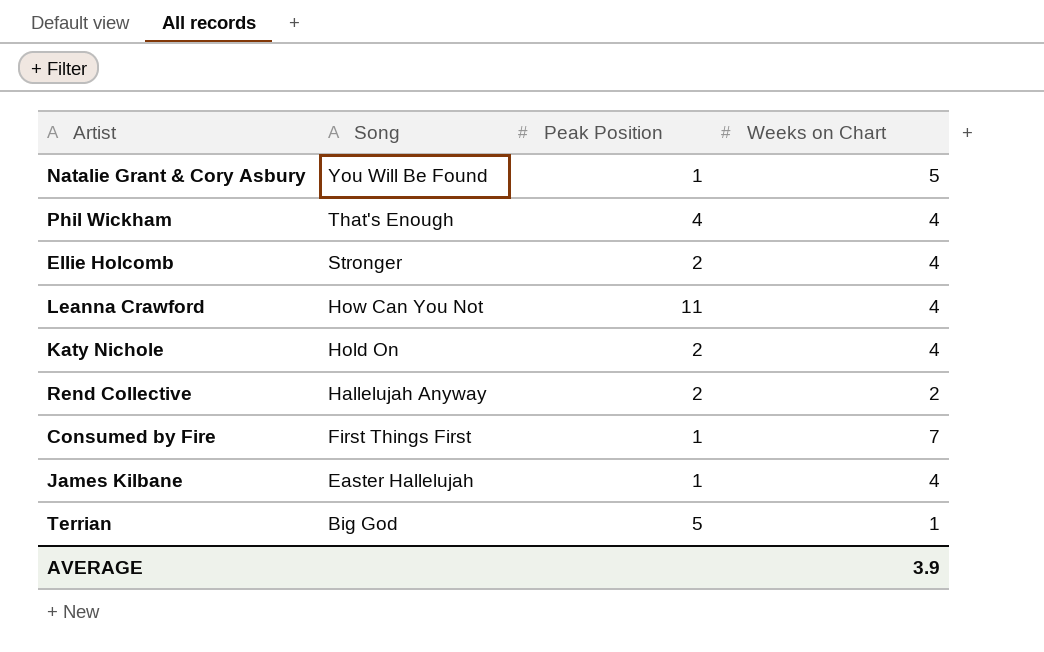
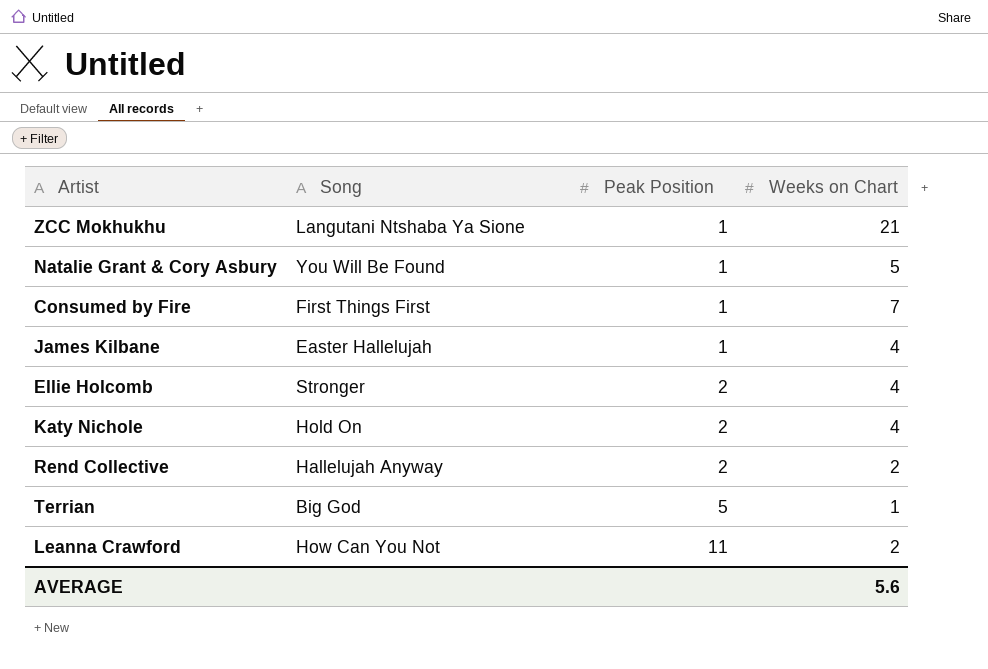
row order: Song descending -> Peak Position ascending
row Phil Wickham: That's Enough | 4 | 4 -> none
row ZCC Mokhukhu: none -> Langutani Ntshaba Ya Sione | 1 | 21
Leanna Crawford | Weeks on Chart: 4 -> 2
AVERAGE | Weeks on Chart: 3.9 -> 5.6

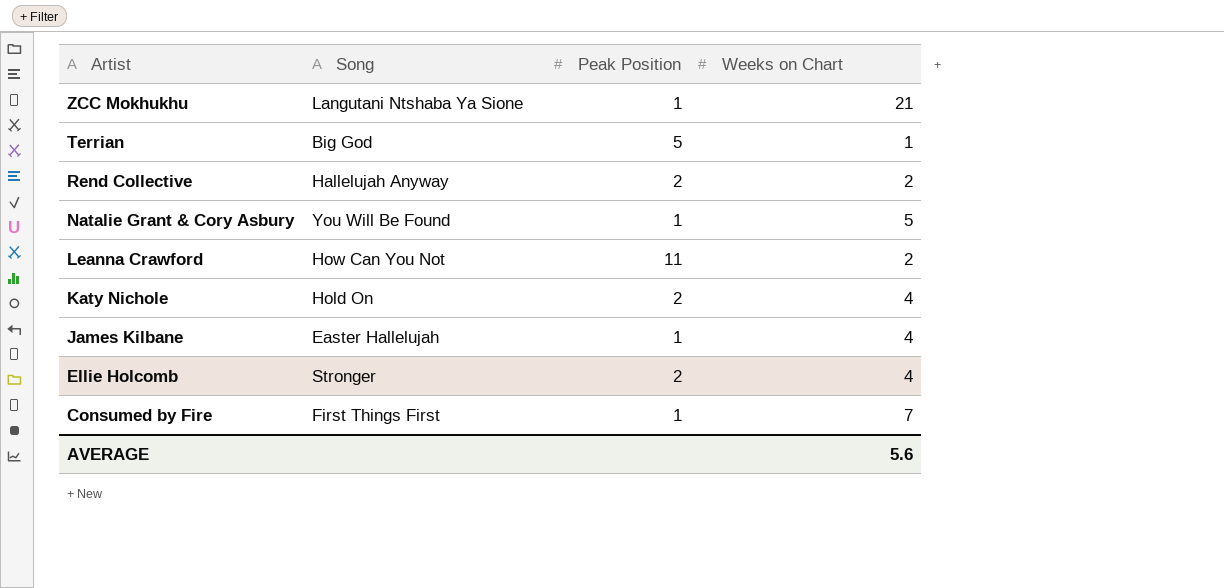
row order: Peak Position ascending -> Artist descending

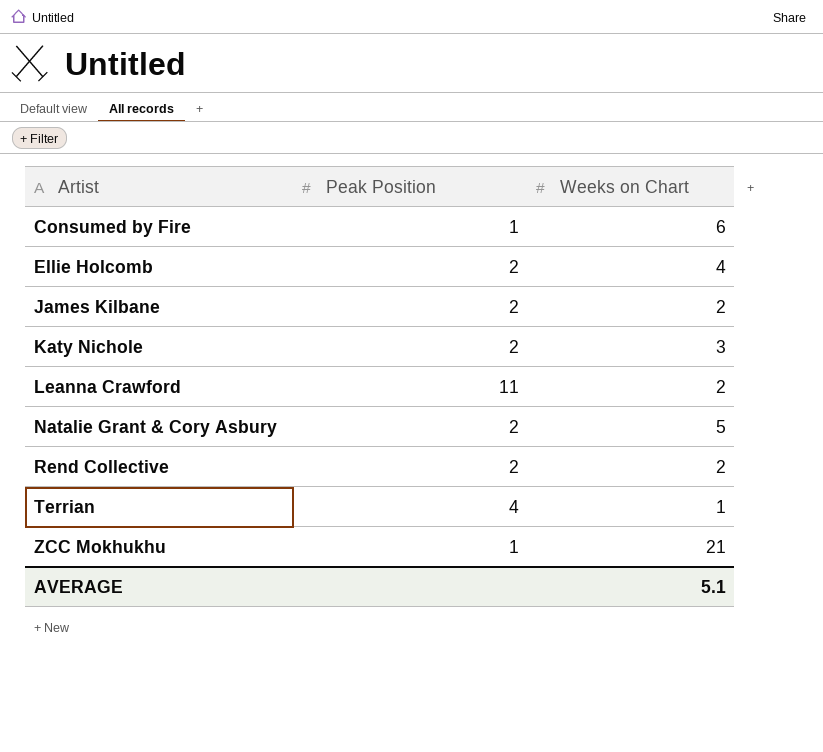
row order: Artist descending -> Artist ascending
column Song | position: 2 -> none
Consumed by Fire | Weeks on Chart: 7 -> 6
James Kilbane | Peak Position: 1 -> 2
James Kilbane | Weeks on Chart: 4 -> 2
Katy Nichole | Weeks on Chart: 4 -> 3
Natalie Grant & Cory Asbury | Peak Position: 1 -> 2
Terrian | Peak Position: 5 -> 4
AVERAGE | Weeks on Chart: 5.6 -> 5.1

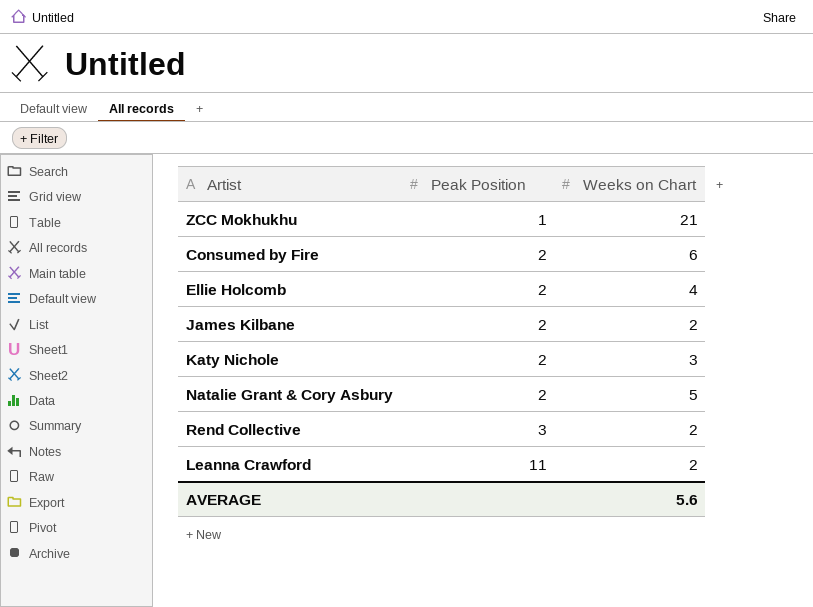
row order: Artist ascending -> Peak Position ascending
row Terrian: 4 | 1 -> none
Consumed by Fire | Peak Position: 1 -> 2
Rend Collective | Peak Position: 2 -> 3
AVERAGE | Weeks on Chart: 5.1 -> 5.6

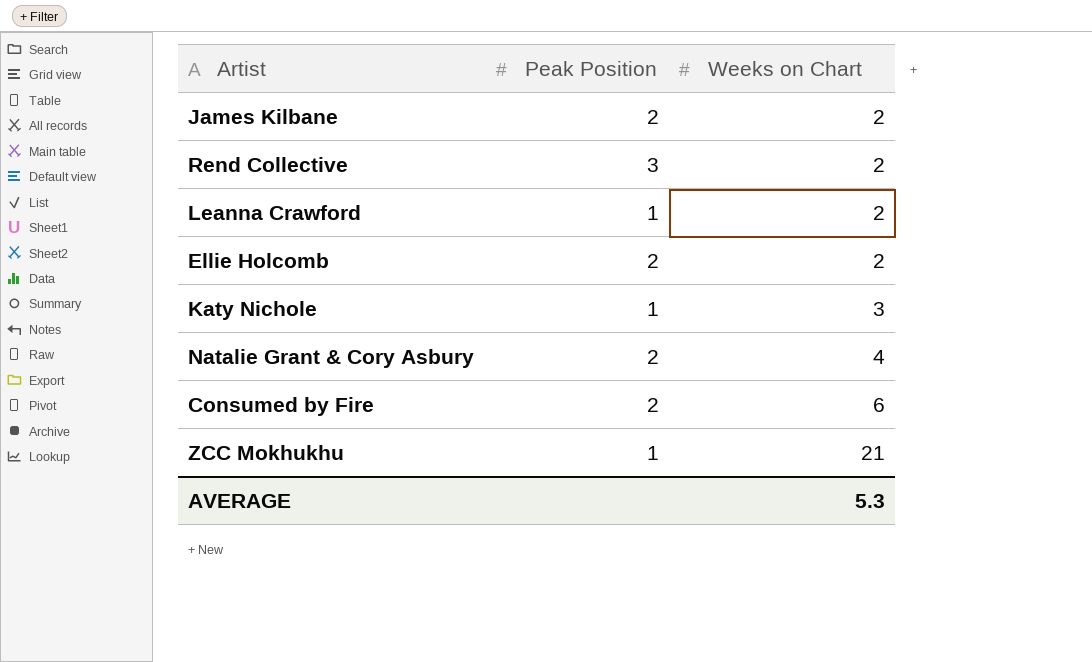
row order: Peak Position ascending -> Weeks on Chart ascending
Leanna Crawford | Peak Position: 11 -> 1
Ellie Holcomb | Weeks on Chart: 4 -> 2
Katy Nichole | Peak Position: 2 -> 1
Natalie Grant & Cory Asbury | Weeks on Chart: 5 -> 4
AVERAGE | Weeks on Chart: 5.6 -> 5.3

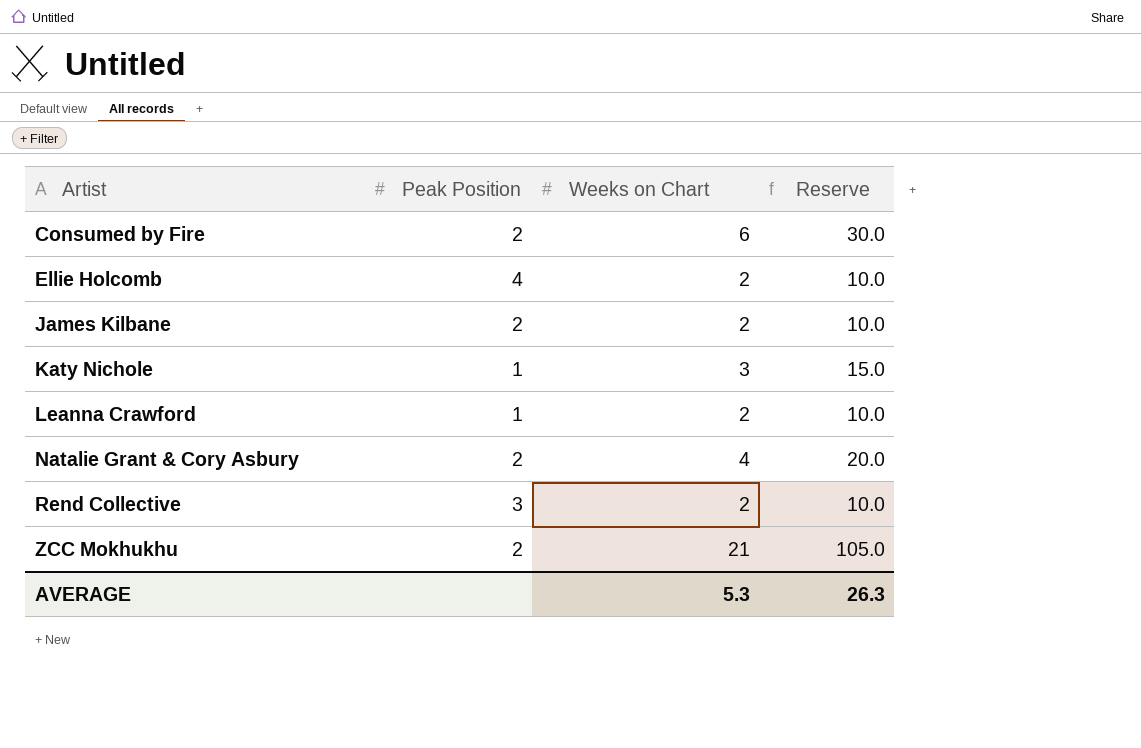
row order: Weeks on Chart ascending -> Artist ascending
column Reserve | formula: none -> [Weeks on Chart] * 5
Ellie Holcomb | Peak Position: 2 -> 4
ZCC Mokhukhu | Peak Position: 1 -> 2

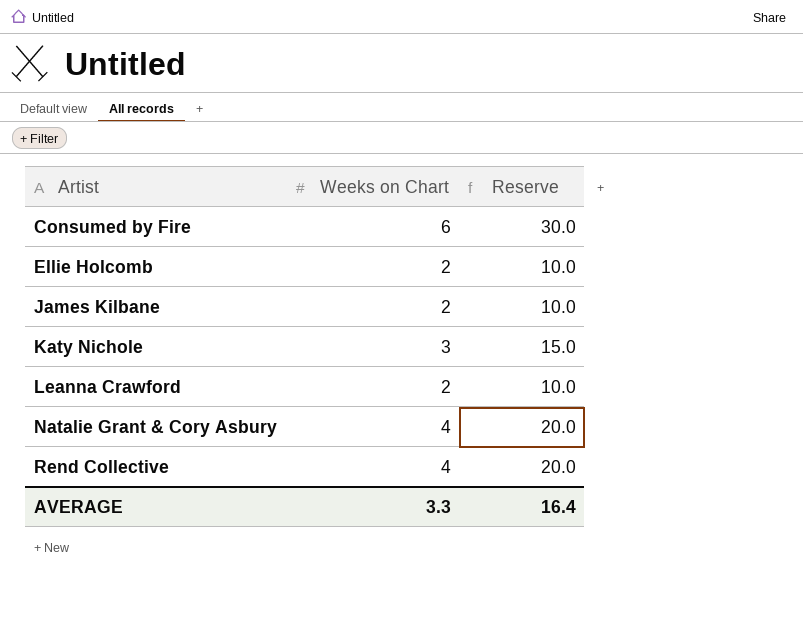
column Peak Position | position: 2 -> none
row ZCC Mokhukhu: 2 | 21 | 105.0 -> none
Rend Collective | Weeks on Chart: 2 -> 4
Rend Collective | Reserve: 10.0 -> 20.0
AVERAGE | Weeks on Chart: 5.3 -> 3.3
AVERAGE | Reserve: 26.3 -> 16.4

